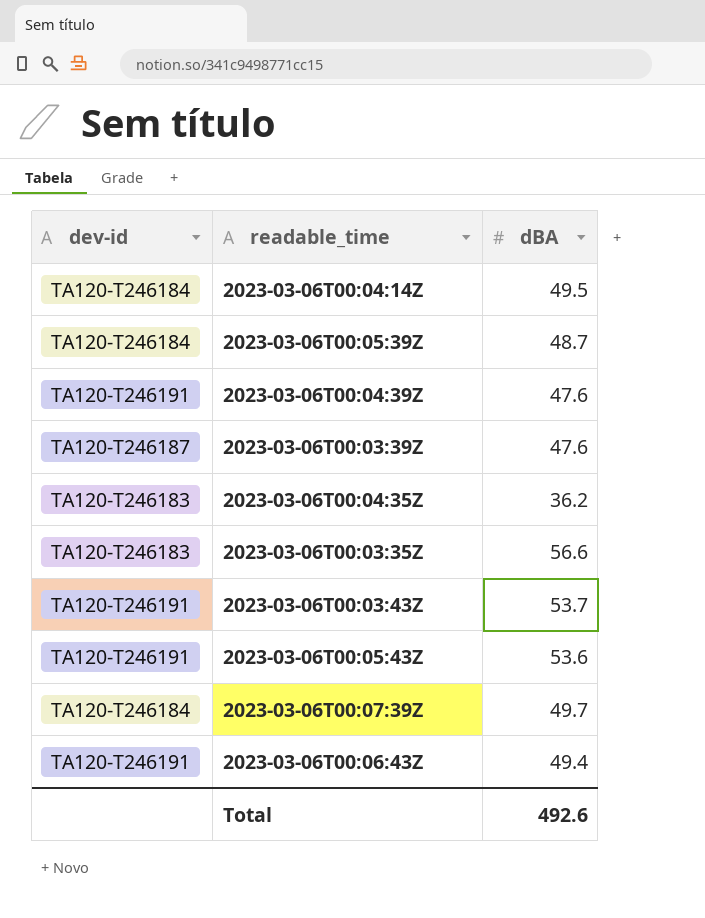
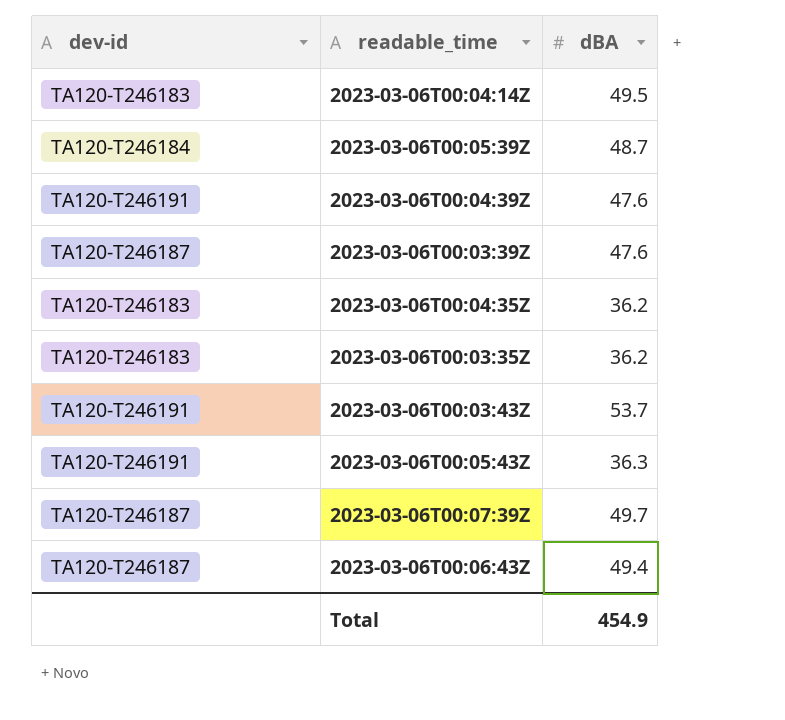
2023-03-06T00:04:14Z | dev-id: TA120-T246184 -> TA120-T246183
2023-03-06T00:03:35Z | dBA: 56.6 -> 36.2
2023-03-06T00:05:43Z | dBA: 53.6 -> 36.3
2023-03-06T00:07:39Z | dev-id: TA120-T246184 -> TA120-T246187
2023-03-06T00:06:43Z | dev-id: TA120-T246191 -> TA120-T246187
Total | dBA: 492.6 -> 454.9

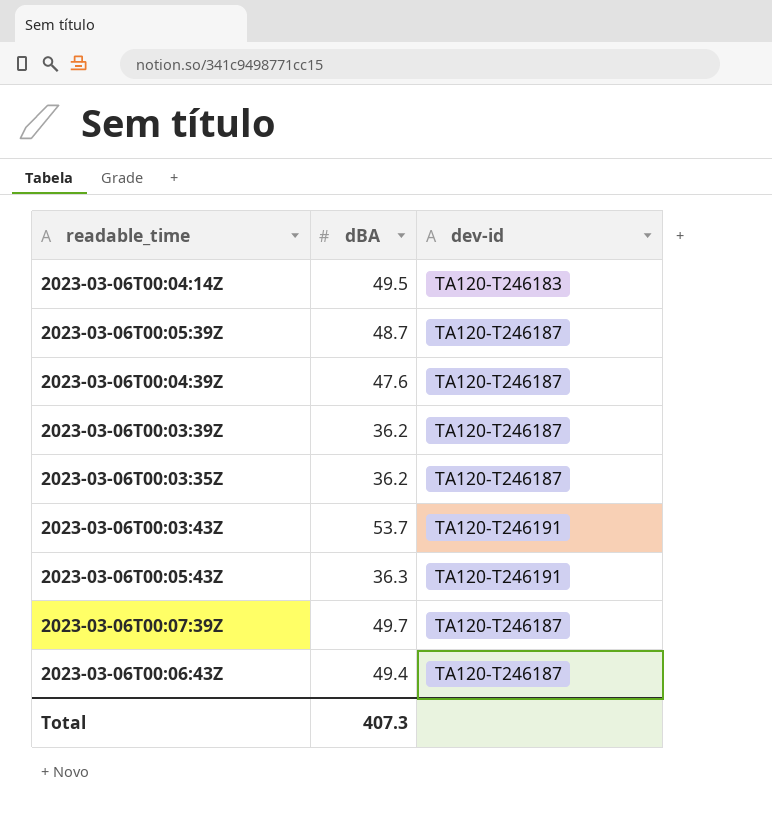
column dev-id | position: 1 -> 3
row 2023-03-06T00:04:35Z: TA120-T246183 | 36.2 -> none
2023-03-06T00:05:39Z | dev-id: TA120-T246184 -> TA120-T246187
2023-03-06T00:04:39Z | dev-id: TA120-T246191 -> TA120-T246187
2023-03-06T00:03:39Z | dBA: 47.6 -> 36.2
2023-03-06T00:03:35Z | dev-id: TA120-T246183 -> TA120-T246187
Total | dBA: 454.9 -> 407.3

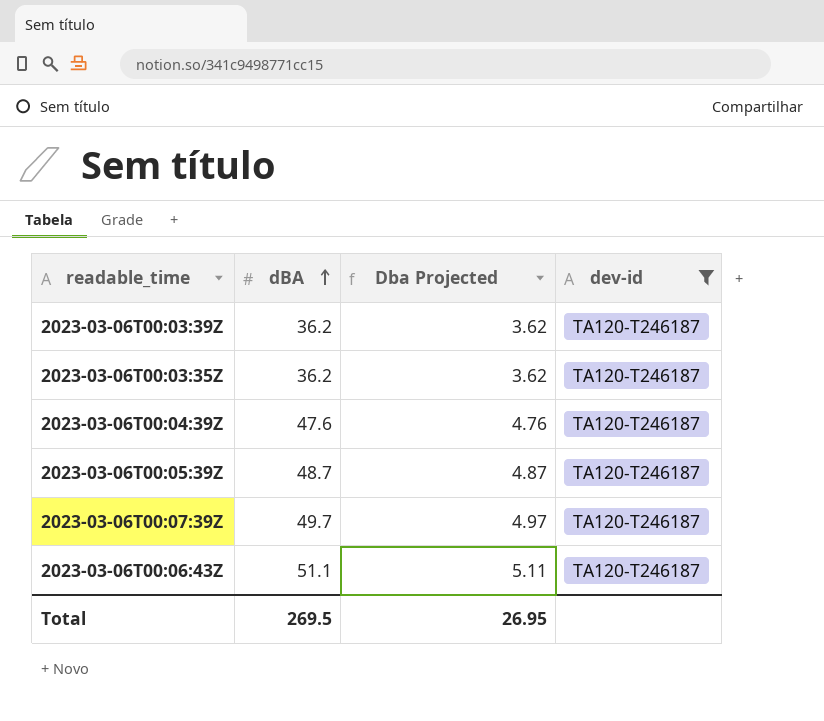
filter: none -> dev-id = TA120-T246187
row order: none -> dBA ascending
column Dba Projected | formula: none -> [dBA] * 0.1
2023-03-06T00:06:43Z | dBA: 49.4 -> 51.1
Total | dBA: 407.3 -> 269.5

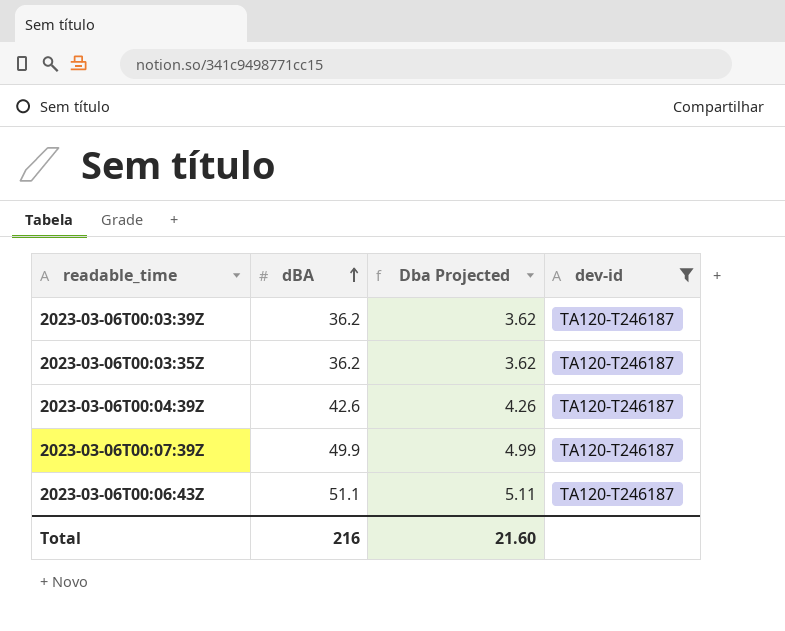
row 2023-03-06T00:05:39Z: 48.7 | 4.87 | TA120-T246187 -> none
2023-03-06T00:04:39Z | dBA: 47.6 -> 42.6
2023-03-06T00:04:39Z | Dba Projected: 4.76 -> 4.26
2023-03-06T00:07:39Z | dBA: 49.7 -> 49.9
2023-03-06T00:07:39Z | Dba Projected: 4.97 -> 4.99
Total | dBA: 269.5 -> 216
Total | Dba Projected: 26.95 -> 21.60

